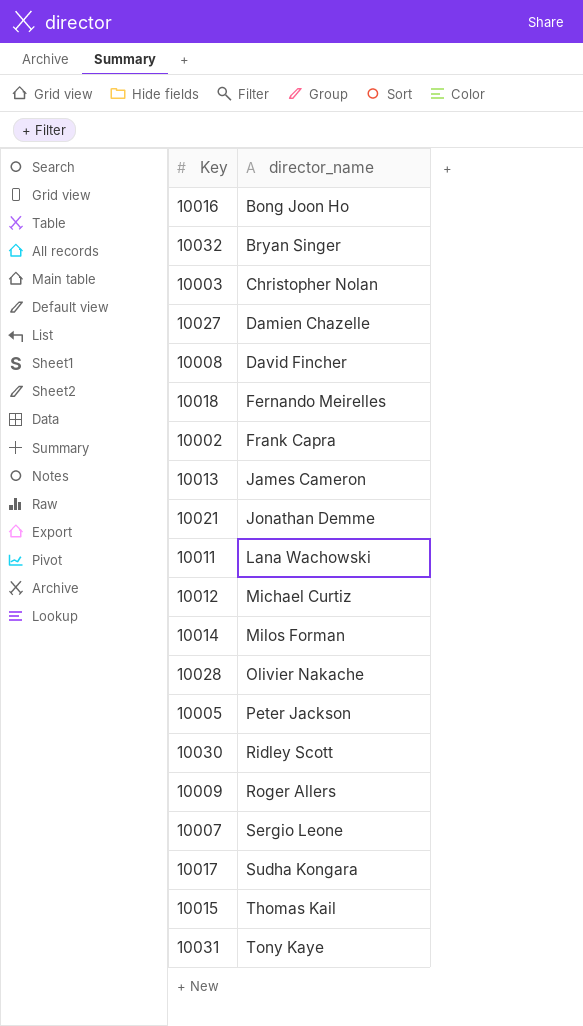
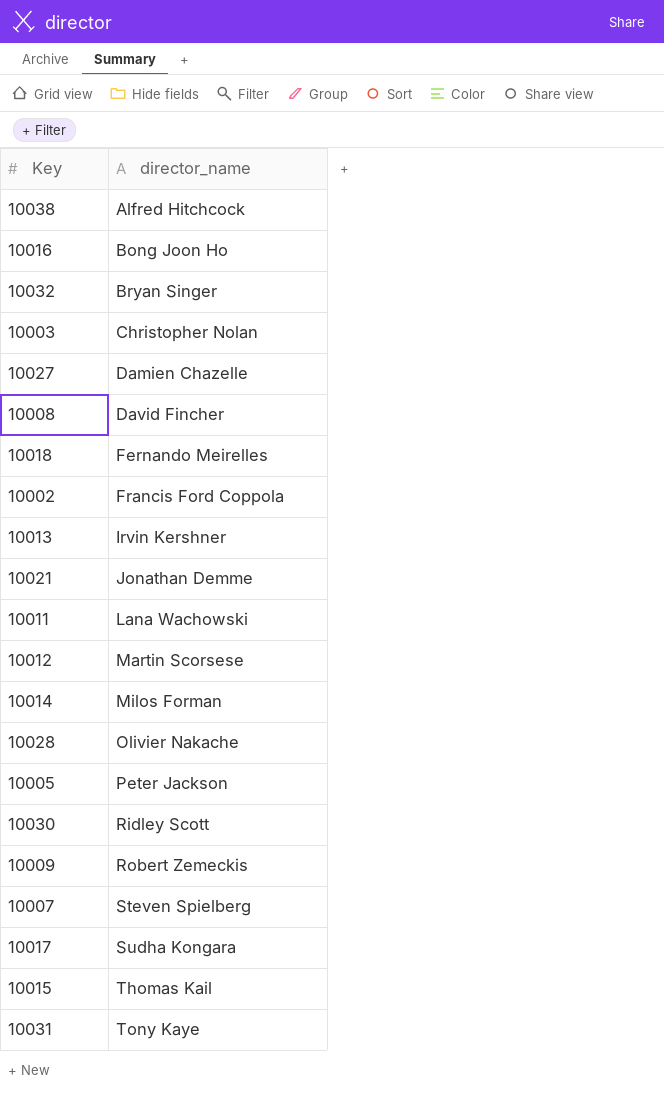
row 10038: none -> Alfred Hitchcock
10002 | director_name: Frank Capra -> Francis Ford Coppola
10013 | director_name: James Cameron -> Irvin Kershner
10012 | director_name: Michael Curtiz -> Martin Scorsese
10009 | director_name: Roger Allers -> Robert Zemeckis
10007 | director_name: Sergio Leone -> Steven Spielberg

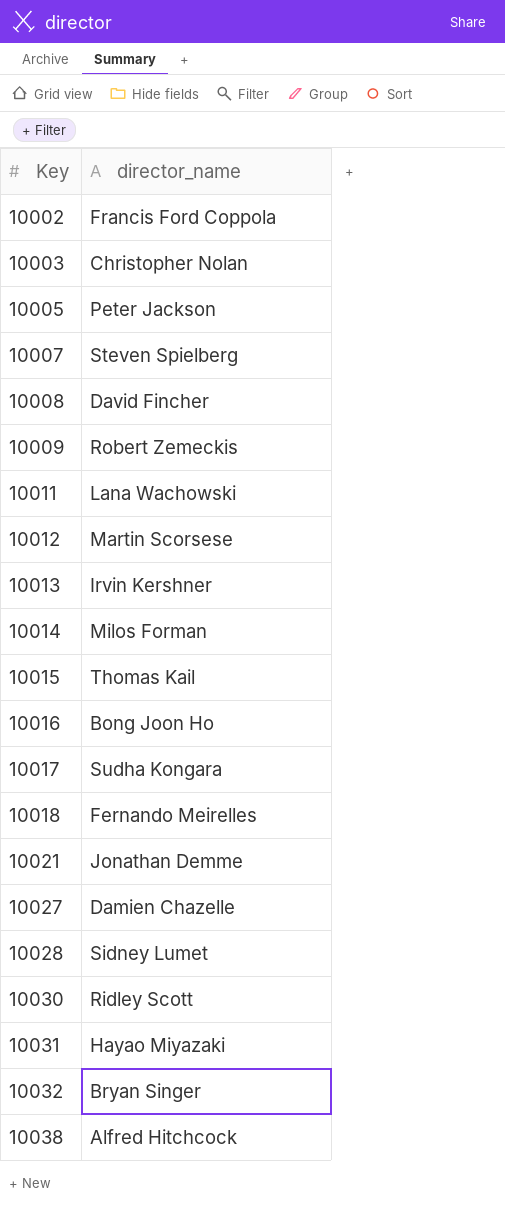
row order: director_name ascending -> Key ascending
10028 | director_name: Olivier Nakache -> Sidney Lumet
10031 | director_name: Tony Kaye -> Hayao Miyazaki

